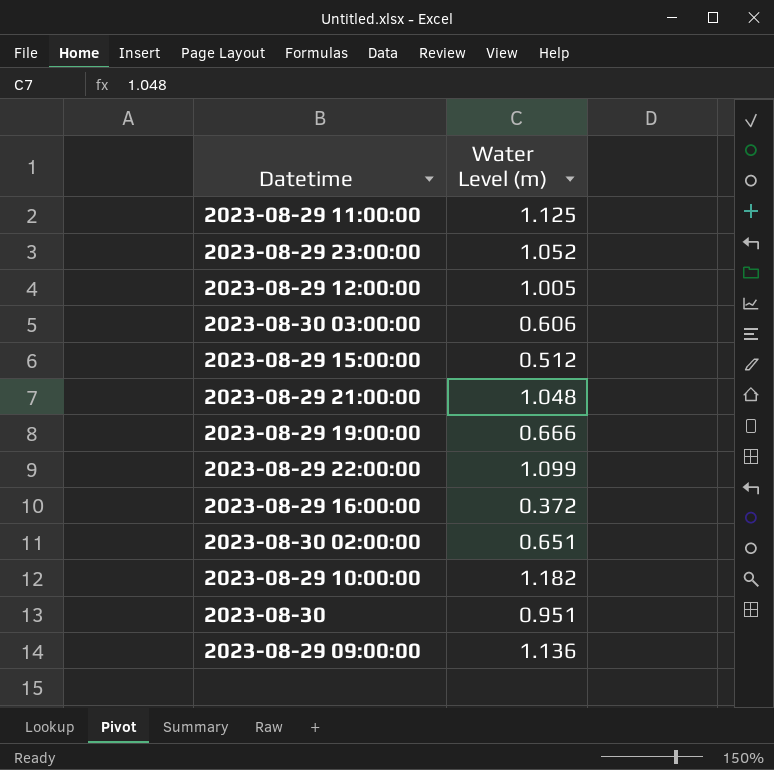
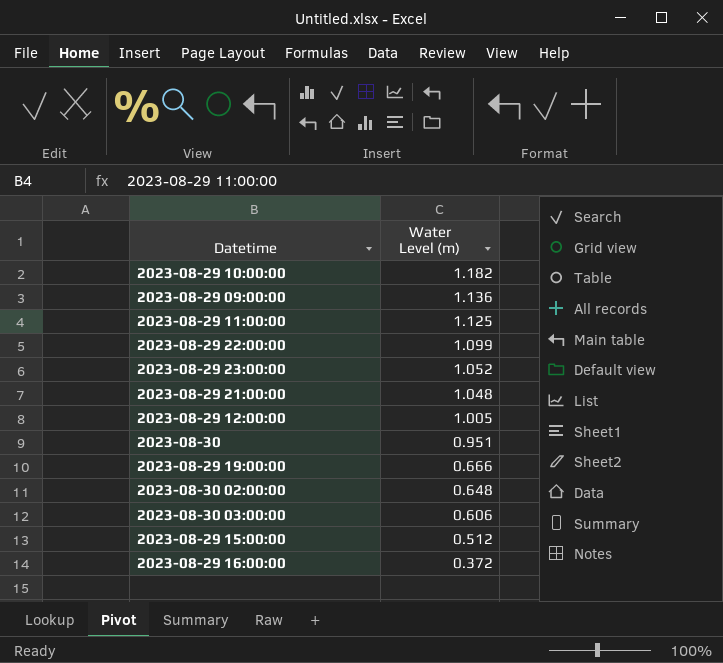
row order: none -> Water Level (m) descending
2023-08-30 02:00:00 | Water Level (m): 0.651 -> 0.648

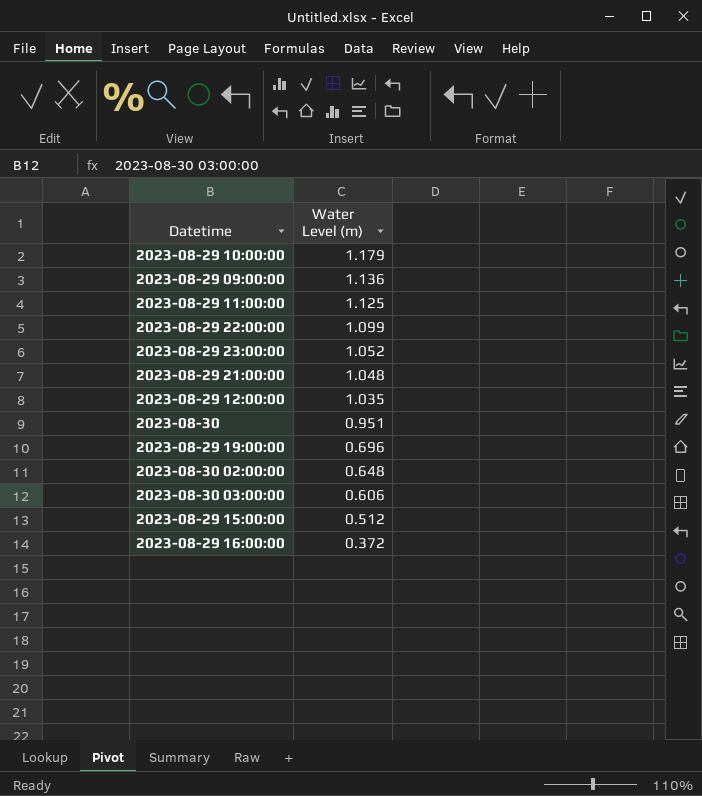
2023-08-29 10:00:00 | Water Level (m): 1.182 -> 1.179
2023-08-29 12:00:00 | Water Level (m): 1.005 -> 1.035
2023-08-29 19:00:00 | Water Level (m): 0.666 -> 0.696

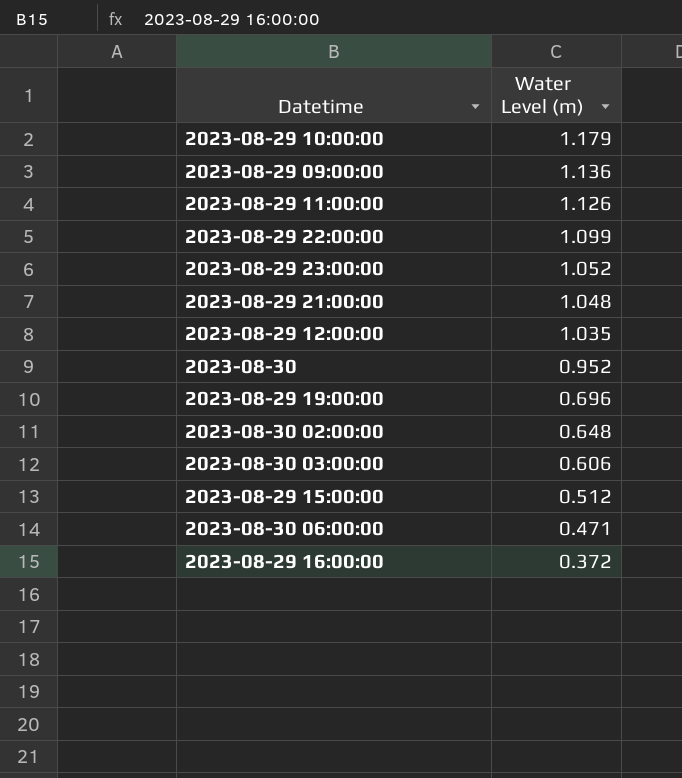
2023-08-29 11:00:00 | Water Level (m): 1.125 -> 1.126
2023-08-30 | Water Level (m): 0.951 -> 0.952
row 2023-08-30 06:00:00: none -> 0.471

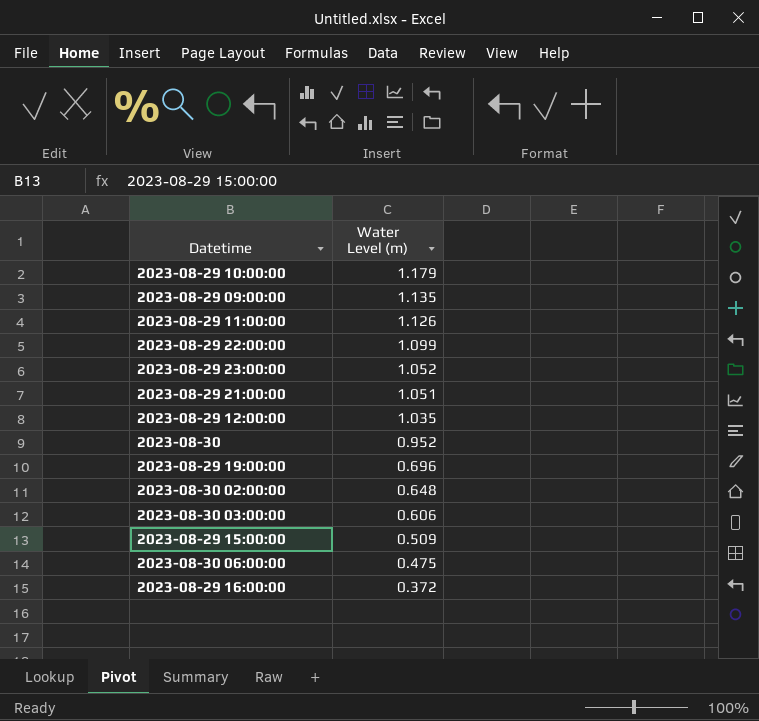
2023-08-29 09:00:00 | Water Level (m): 1.136 -> 1.135
2023-08-29 21:00:00 | Water Level (m): 1.048 -> 1.051
2023-08-29 15:00:00 | Water Level (m): 0.512 -> 0.509
2023-08-30 06:00:00 | Water Level (m): 0.471 -> 0.475

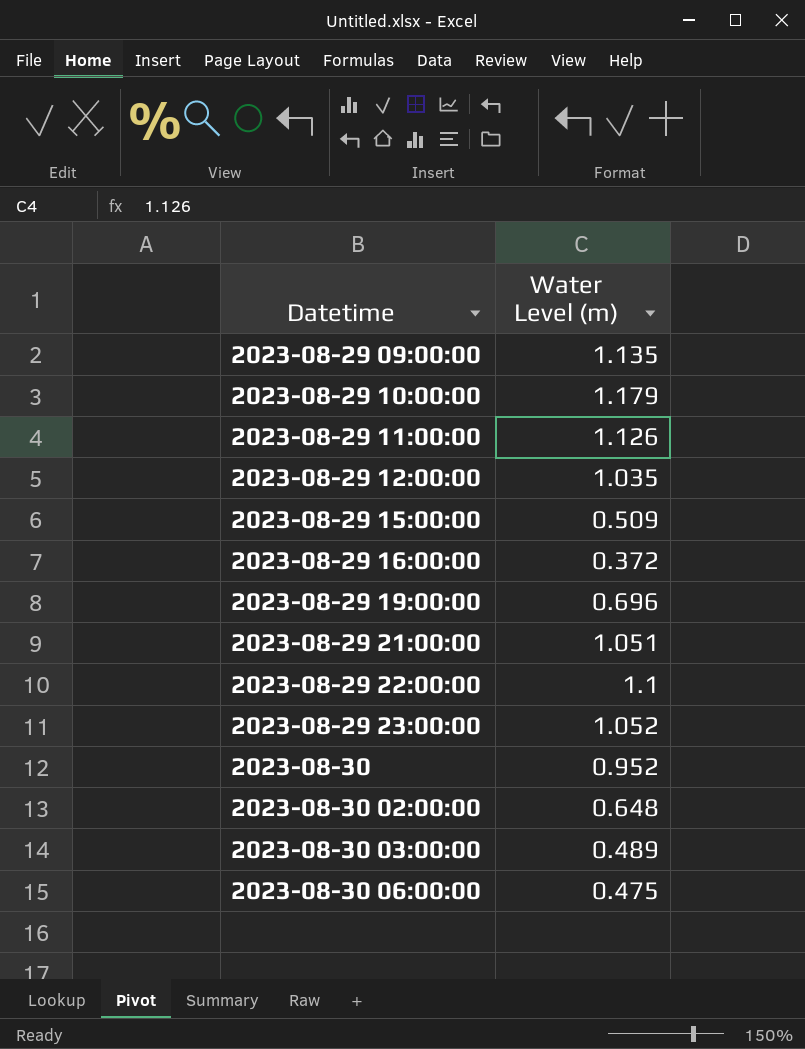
row order: Water Level (m) descending -> Datetime ascending
2023-08-29 22:00:00 | Water Level (m): 1.099 -> 1.1
2023-08-30 03:00:00 | Water Level (m): 0.606 -> 0.489

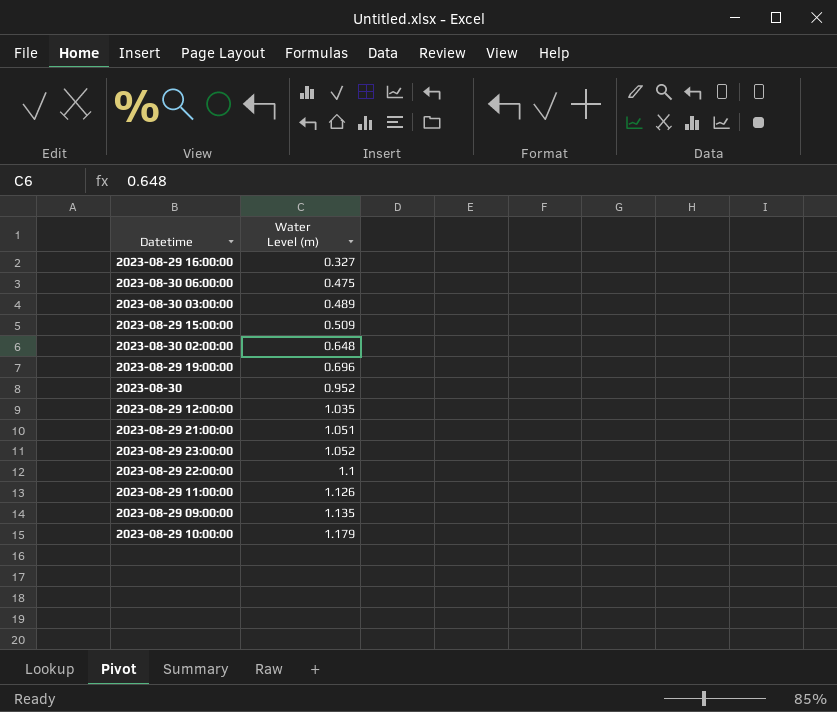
row order: Datetime ascending -> Water Level (m) ascending
2023-08-29 16:00:00 | Water Level (m): 0.372 -> 0.327

